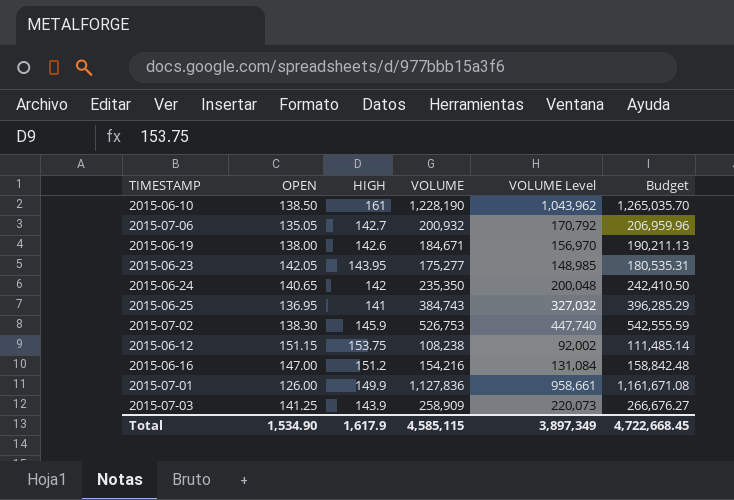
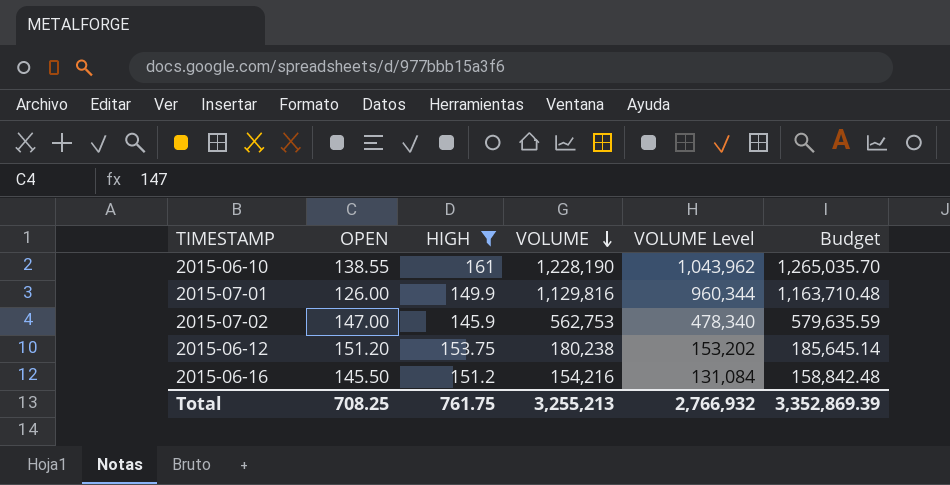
filter: none -> HIGH >= 145.9
row order: none -> VOLUME descending
2015-06-10 | OPEN: 138.50 -> 138.55
2015-07-01 | VOLUME: 1,127,836 -> 1,129,816
2015-07-01 | VOLUME Level: 958,661 -> 960,344
2015-07-01 | Budget: 1,161,671.08 -> 1,163,710.48
2015-07-02 | OPEN: 138.30 -> 147.00
2015-07-02 | VOLUME: 526,753 -> 562,753
2015-07-02 | VOLUME Level: 447,740 -> 478,340
2015-07-02 | Budget: 542,555.59 -> 579,635.59
2015-06-12 | OPEN: 151.15 -> 151.20
2015-06-12 | VOLUME: 108,238 -> 180,238
2015-06-12 | VOLUME Level: 92,002 -> 153,202
2015-06-12 | Budget: 111,485.14 -> 185,645.14
2015-06-16 | OPEN: 147.00 -> 145.50
Total | OPEN: 1,534.90 -> 708.25
Total | HIGH: 1,617.9 -> 761.75
Total | VOLUME: 4,585,115 -> 3,255,213
Total | VOLUME Level: 3,897,349 -> 2,766,932
Total | Budget: 4,722,668.45 -> 3,352,869.39

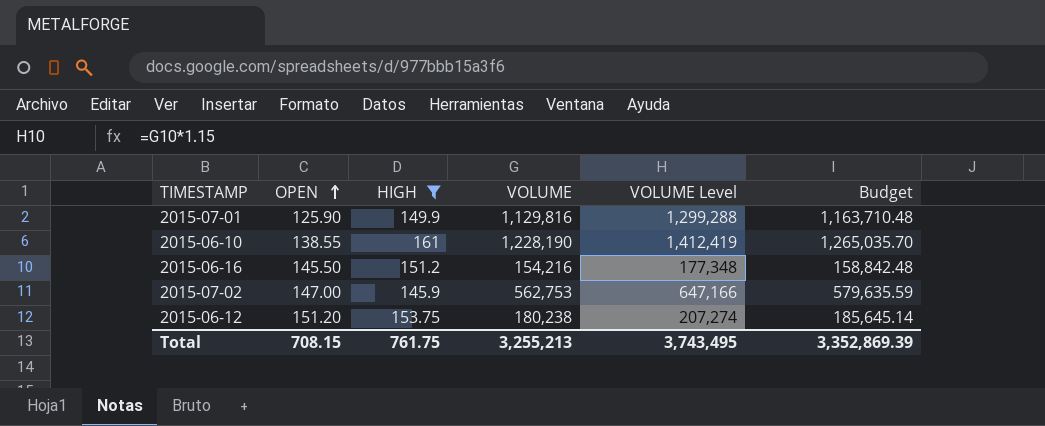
row order: VOLUME descending -> OPEN ascending
column VOLUME Level | formula: [VOLUME] * 0.85 -> [VOLUME] * 1.15
2015-07-01 | OPEN: 126.00 -> 125.90
Total | OPEN: 708.25 -> 708.15
Total | VOLUME Level: 2,766,932 -> 3,743,495

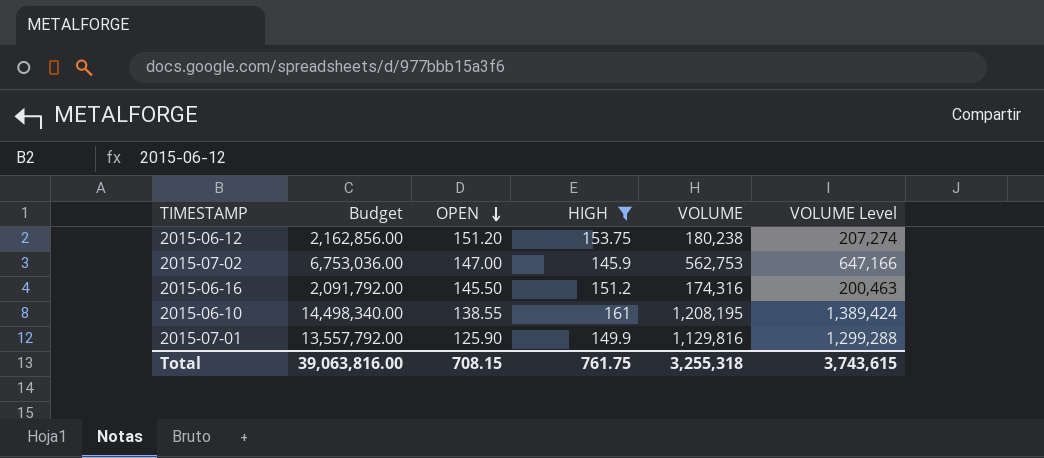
row order: OPEN ascending -> OPEN descending
column Budget | formula: [VOLUME] * 1.03 -> [VOLUME] * 12
column Budget | position: 6 -> 2
2015-06-16 | VOLUME: 154,216 -> 174,316
2015-06-16 | VOLUME Level: 177,348 -> 200,463
2015-06-10 | VOLUME: 1,228,190 -> 1,208,195
2015-06-10 | VOLUME Level: 1,412,419 -> 1,389,424
Total | Budget: 3,352,869.39 -> 39,063,816.00
Total | VOLUME: 3,255,213 -> 3,255,318
Total | VOLUME Level: 3,743,495 -> 3,743,615

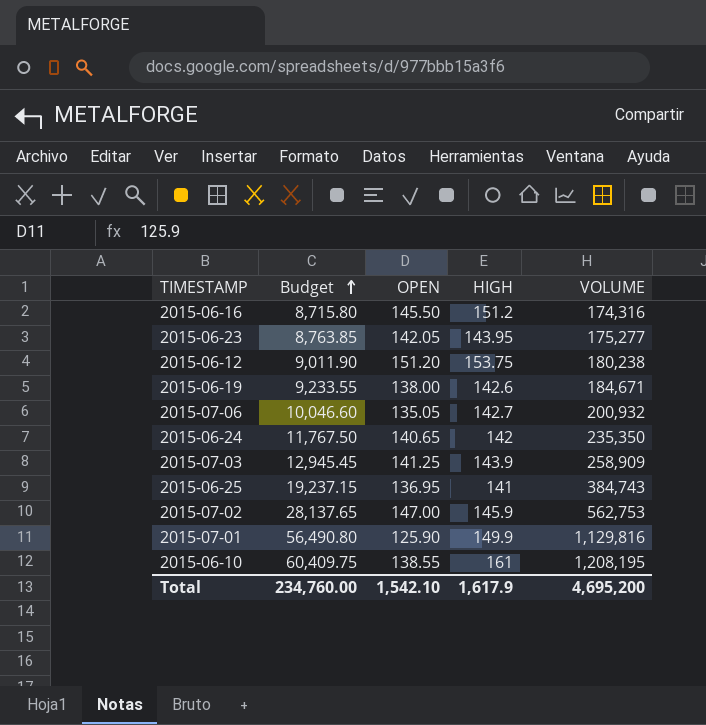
filter: HIGH >= 145.9 -> none
row order: OPEN descending -> Budget ascending
column VOLUME Level | formula: [VOLUME] * 1.15 -> none
column Budget | formula: [VOLUME] * 12 -> [VOLUME] * 0.05
Total | Budget: 39,063,816.00 -> 234,760.00
Total | OPEN: 708.15 -> 1,542.10
Total | HIGH: 761.75 -> 1,617.9
Total | VOLUME: 3,255,318 -> 4,695,200

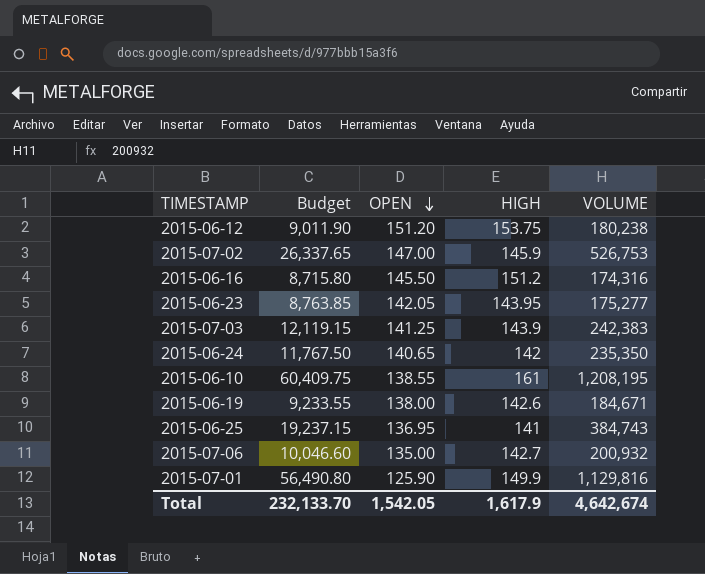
row order: Budget ascending -> OPEN descending
2015-07-02 | Budget: 28,137.65 -> 26,337.65
2015-07-02 | VOLUME: 562,753 -> 526,753
2015-07-03 | Budget: 12,945.45 -> 12,119.15
2015-07-03 | VOLUME: 258,909 -> 242,383
2015-07-06 | OPEN: 135.05 -> 135.00
Total | Budget: 234,760.00 -> 232,133.70
Total | OPEN: 1,542.10 -> 1,542.05
Total | VOLUME: 4,695,200 -> 4,642,674

